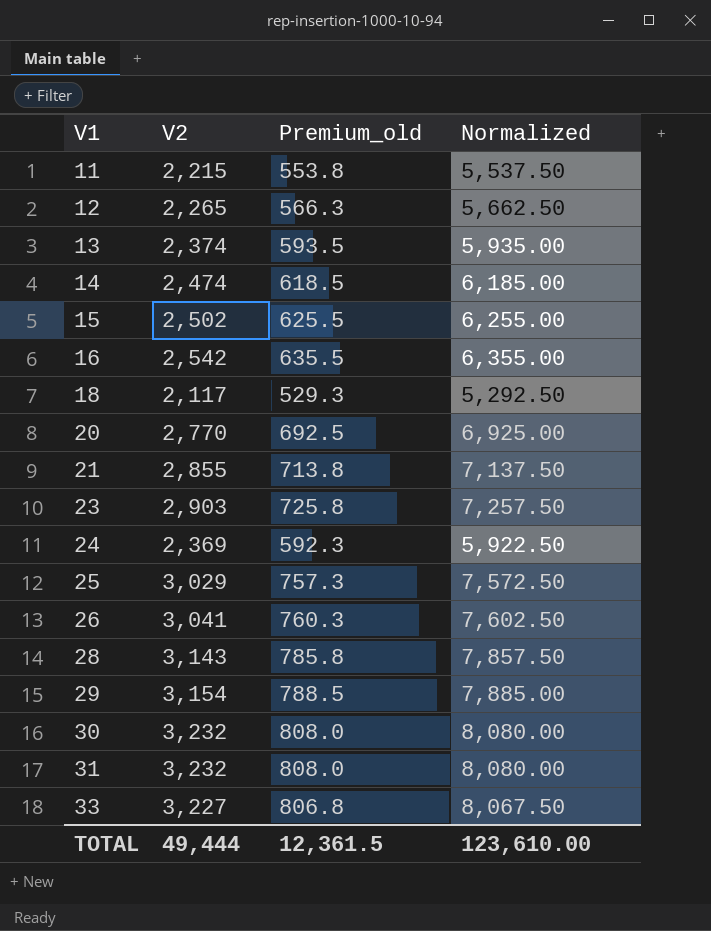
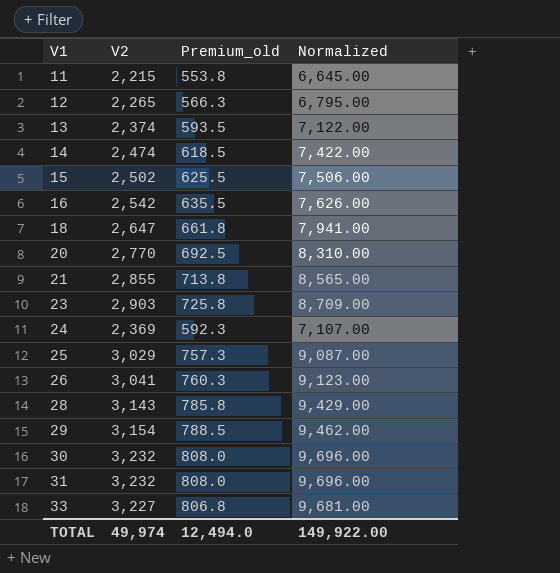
column Normalized | formula: [V2] * 2.5 -> [V2] * 3
18 | V2: 2,117 -> 2,647
18 | Premium_old: 529.3 -> 661.8
TOTAL | V2: 49,444 -> 49,974
TOTAL | Premium_old: 12,361.5 -> 12,494.0
TOTAL | Normalized: 123,610.00 -> 149,922.00

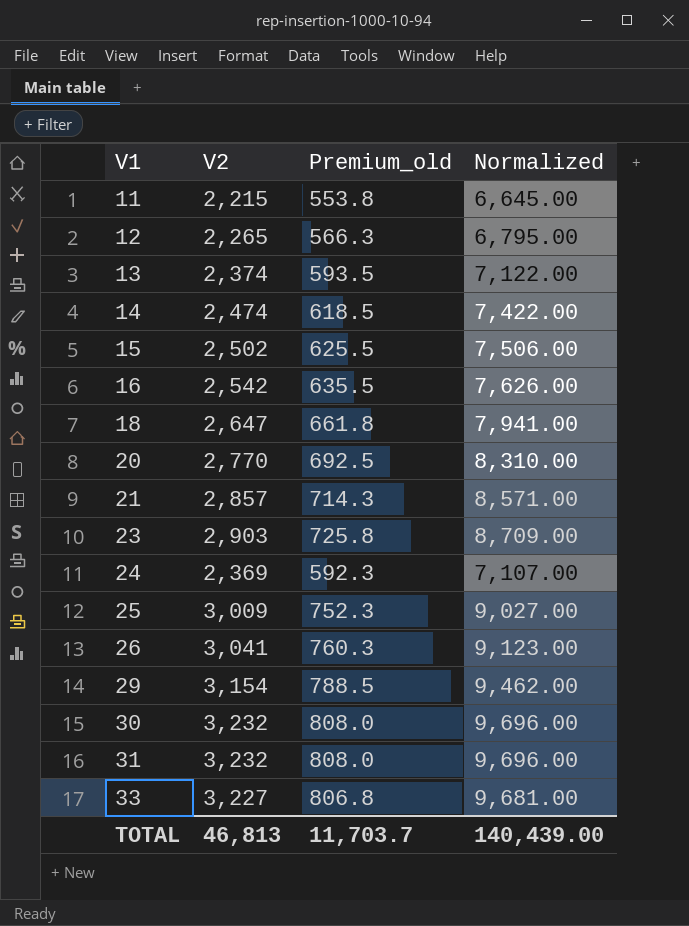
row 28: 3,143 | 785.8 | 9,429.00 -> none
21 | V2: 2,855 -> 2,857
21 | Premium_old: 713.8 -> 714.3
21 | Normalized: 8,565.00 -> 8,571.00
25 | V2: 3,029 -> 3,009
25 | Premium_old: 757.3 -> 752.3
25 | Normalized: 9,087.00 -> 9,027.00
TOTAL | V2: 49,974 -> 46,813
TOTAL | Premium_old: 12,494.0 -> 11,703.7
TOTAL | Normalized: 149,922.00 -> 140,439.00

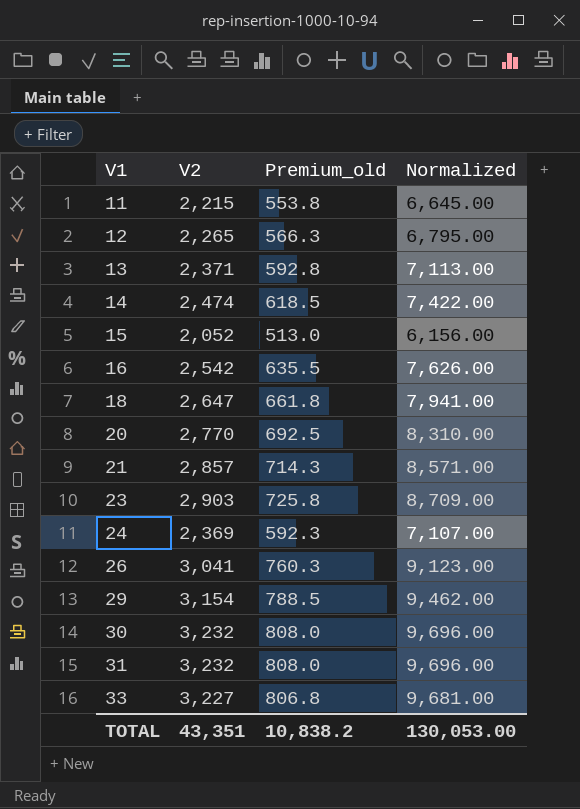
row 25: 3,009 | 752.3 | 9,027.00 -> none
13 | V2: 2,374 -> 2,371
13 | Premium_old: 593.5 -> 592.8
13 | Normalized: 7,122.00 -> 7,113.00
15 | V2: 2,502 -> 2,052
15 | Premium_old: 625.5 -> 513.0
15 | Normalized: 7,506.00 -> 6,156.00
TOTAL | V2: 46,813 -> 43,351
TOTAL | Premium_old: 11,703.7 -> 10,838.2
TOTAL | Normalized: 140,439.00 -> 130,053.00

